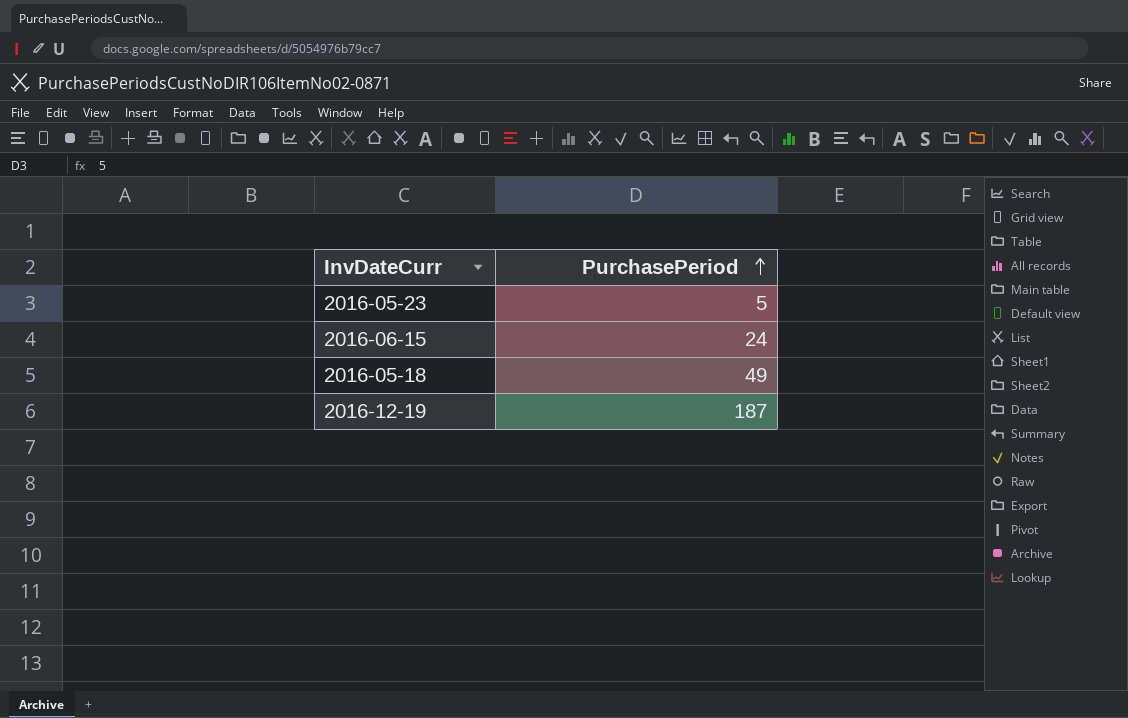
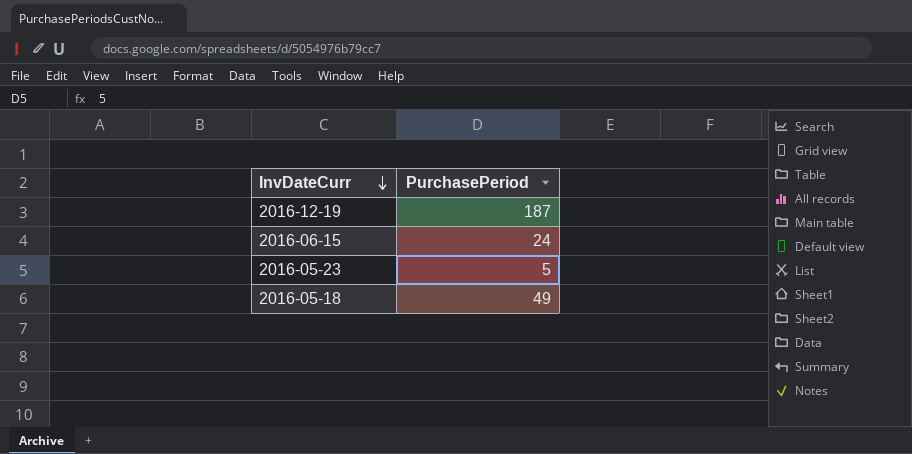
row order: PurchasePeriod ascending -> InvDateCurr descending

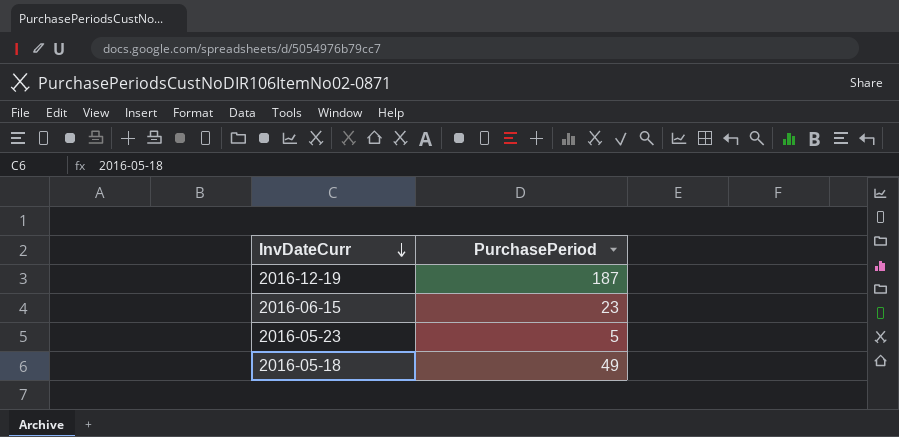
2016-06-15 | PurchasePeriod: 24 -> 23

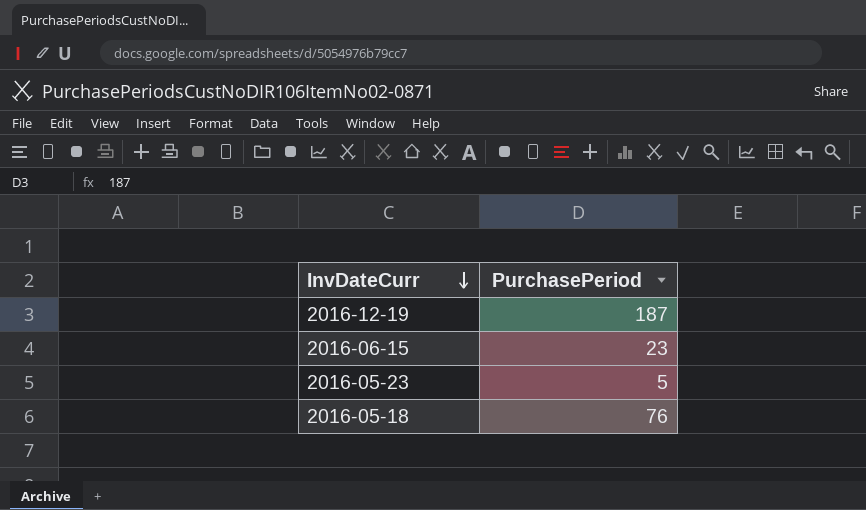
2016-05-18 | PurchasePeriod: 49 -> 76

